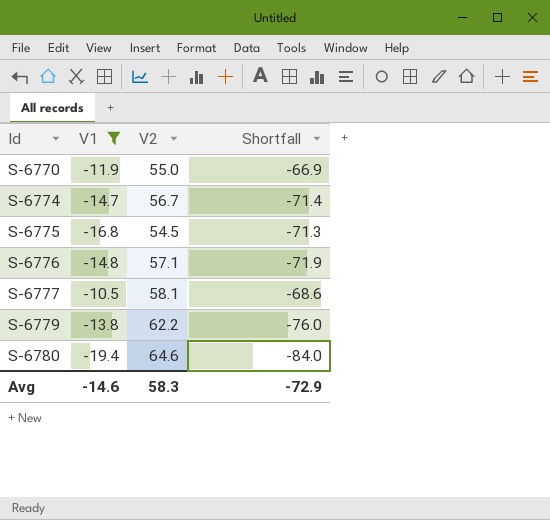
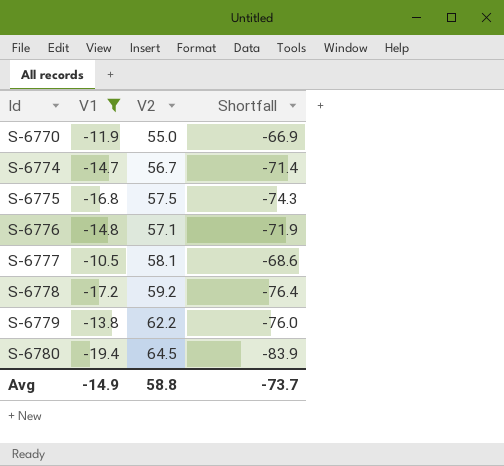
S-6775 | V2: 54.5 -> 57.5
S-6775 | Shortfall: -71.3 -> -74.3
row S-6778: none -> -17.2 | 59.2 | -76.4
S-6780 | V2: 64.6 -> 64.5
S-6780 | Shortfall: -84.0 -> -83.9
Avg | V1: -14.6 -> -14.9
Avg | V2: 58.3 -> 58.8
Avg | Shortfall: -72.9 -> -73.7

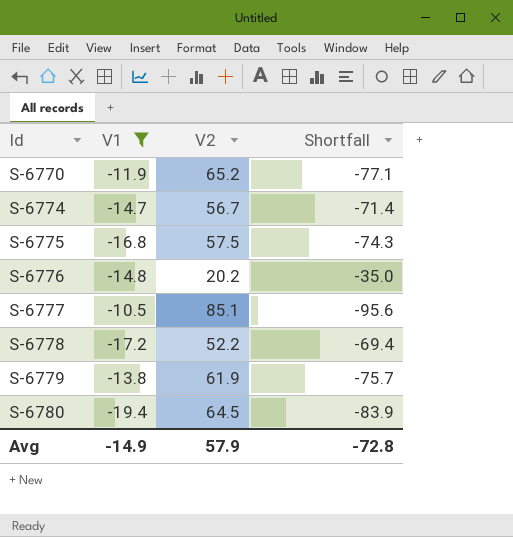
S-6770 | V2: 55.0 -> 65.2
S-6770 | Shortfall: -66.9 -> -77.1
S-6776 | V2: 57.1 -> 20.2
S-6776 | Shortfall: -71.9 -> -35.0
S-6777 | V2: 58.1 -> 85.1
S-6777 | Shortfall: -68.6 -> -95.6
S-6778 | V2: 59.2 -> 52.2
S-6778 | Shortfall: -76.4 -> -69.4
S-6779 | V2: 62.2 -> 61.9
S-6779 | Shortfall: -76.0 -> -75.7
Avg | V2: 58.8 -> 57.9
Avg | Shortfall: -73.7 -> -72.8

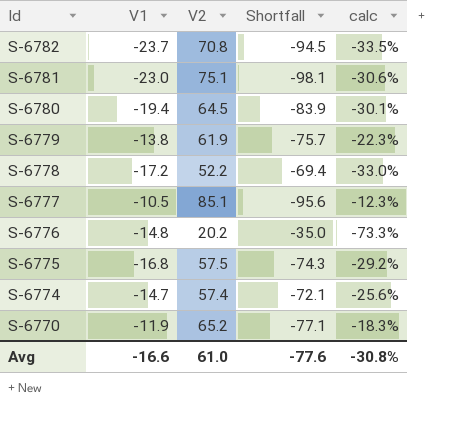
filter: V1 >= -19.4 -> none
row order: Id ascending -> Id descending
column calc | formula: none -> [V1] / [V2]
S-6774 | V2: 56.7 -> 57.4
S-6774 | Shortfall: -71.4 -> -72.1
Avg | V1: -14.9 -> -16.6
Avg | V2: 57.9 -> 61.0
Avg | Shortfall: -72.8 -> -77.6

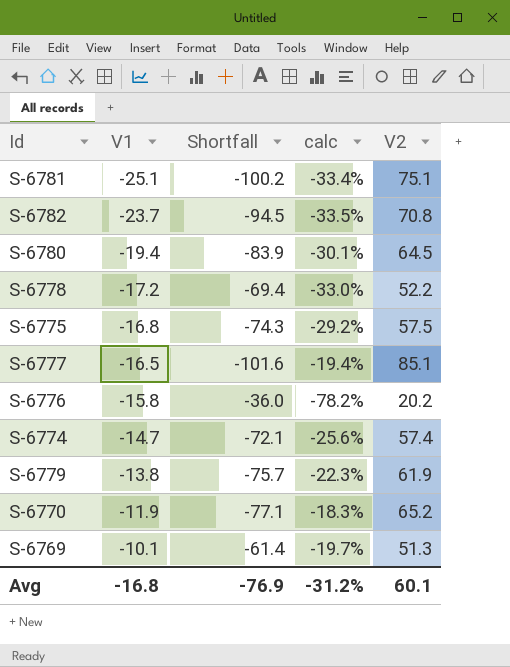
row order: Id descending -> V1 ascending
column V2 | position: 3 -> 5
S-6781 | V1: -23.0 -> -25.1
S-6781 | Shortfall: -98.1 -> -100.2
S-6781 | calc: -30.6% -> -33.4%
S-6777 | V1: -10.5 -> -16.5
S-6777 | Shortfall: -95.6 -> -101.6
S-6777 | calc: -12.3% -> -19.4%
S-6776 | V1: -14.8 -> -15.8
S-6776 | Shortfall: -35.0 -> -36.0
S-6776 | calc: -73.3% -> -78.2%
row S-6769: none -> -10.1 | -61.4 | -19.7% | 51.3
Avg | V1: -16.6 -> -16.8
Avg | Shortfall: -77.6 -> -76.9
Avg | calc: -30.8% -> -31.2%
Avg | V2: 61.0 -> 60.1

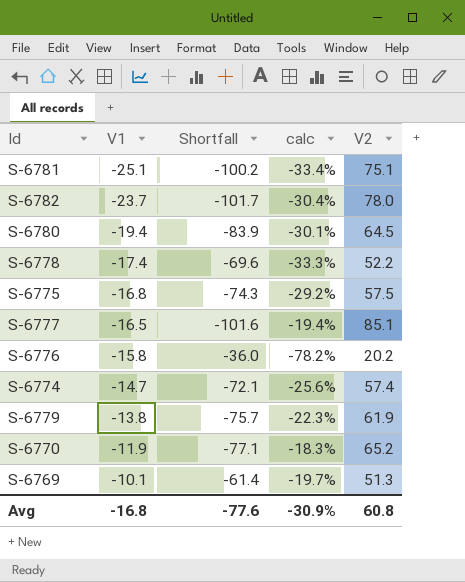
S-6782 | Shortfall: -94.5 -> -101.7
S-6782 | calc: -33.5% -> -30.4%
S-6782 | V2: 70.8 -> 78.0
S-6778 | V1: -17.2 -> -17.4
S-6778 | Shortfall: -69.4 -> -69.6
S-6778 | calc: -33.0% -> -33.3%
Avg | Shortfall: -76.9 -> -77.6
Avg | calc: -31.2% -> -30.9%
Avg | V2: 60.1 -> 60.8

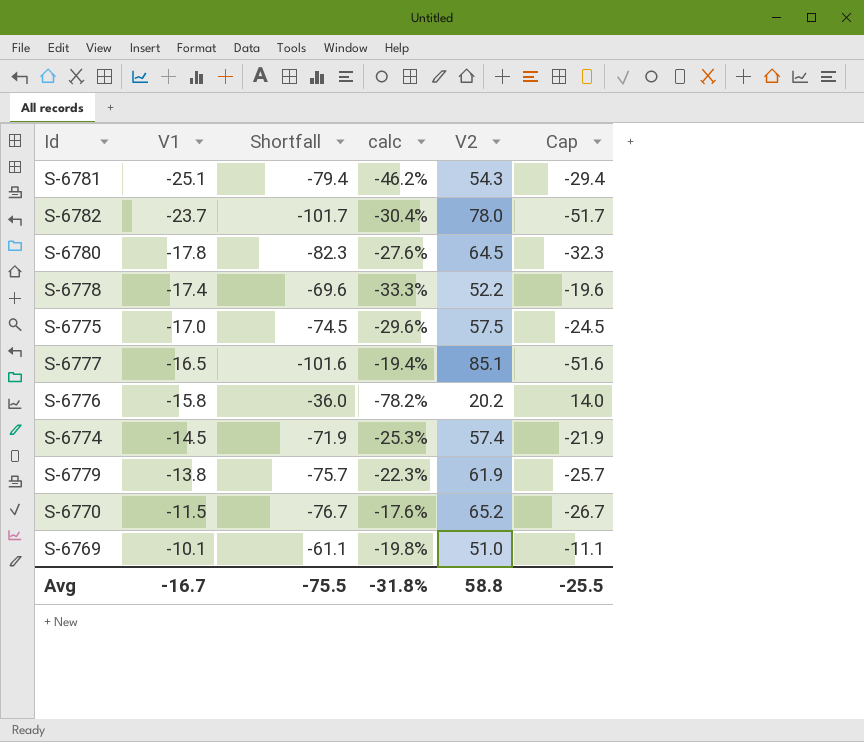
column Cap | formula: none -> [Shortfall] + 50
S-6781 | Shortfall: -100.2 -> -79.4
S-6781 | calc: -33.4% -> -46.2%
S-6781 | V2: 75.1 -> 54.3
S-6780 | V1: -19.4 -> -17.8
S-6780 | Shortfall: -83.9 -> -82.3
S-6780 | calc: -30.1% -> -27.6%
S-6775 | V1: -16.8 -> -17.0
S-6775 | Shortfall: -74.3 -> -74.5
S-6775 | calc: -29.2% -> -29.6%
S-6774 | V1: -14.7 -> -14.5
S-6774 | Shortfall: -72.1 -> -71.9
S-6774 | calc: -25.6% -> -25.3%
S-6770 | V1: -11.9 -> -11.5
S-6770 | Shortfall: -77.1 -> -76.7
S-6770 | calc: -18.3% -> -17.6%
S-6769 | Shortfall: -61.4 -> -61.1
S-6769 | calc: -19.7% -> -19.8%
S-6769 | V2: 51.3 -> 51.0
Avg | V1: -16.8 -> -16.7
Avg | Shortfall: -77.6 -> -75.5
Avg | calc: -30.9% -> -31.8%
Avg | V2: 60.8 -> 58.8

